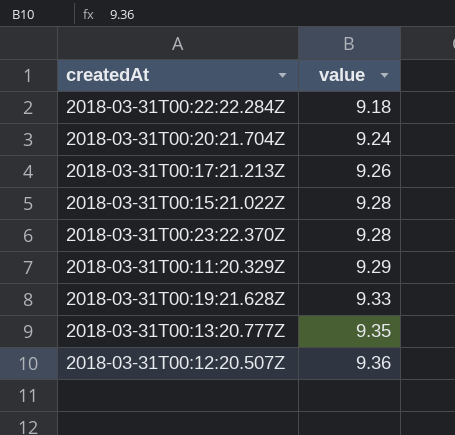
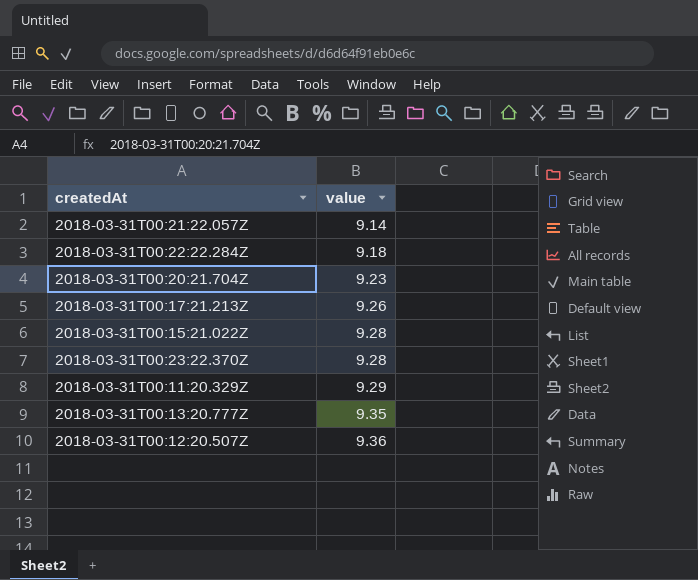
row 2018-03-31T00:19:21.628Z: 9.33 -> none
row 2018-03-31T00:21:22.057Z: none -> 9.14
2018-03-31T00:20:21.704Z | value: 9.24 -> 9.23

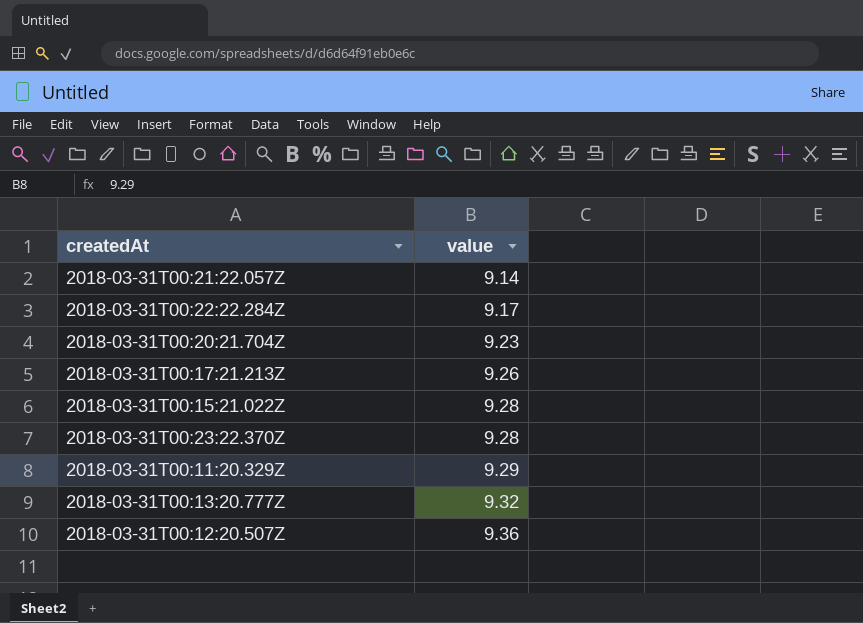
2018-03-31T00:22:22.284Z | value: 9.18 -> 9.17
2018-03-31T00:13:20.777Z | value: 9.35 -> 9.32

